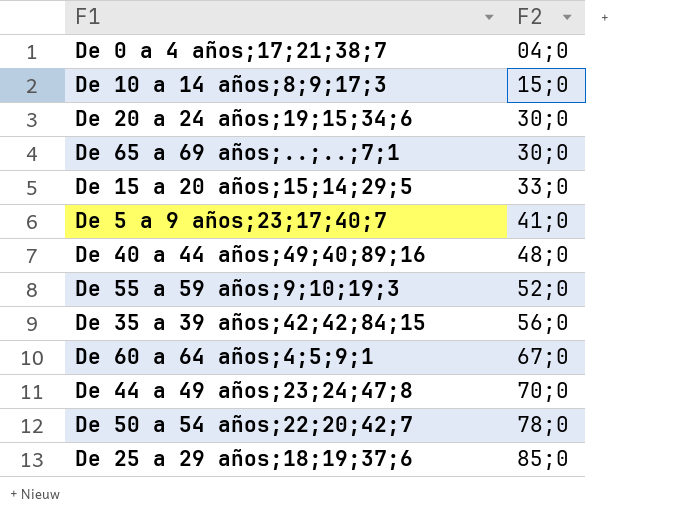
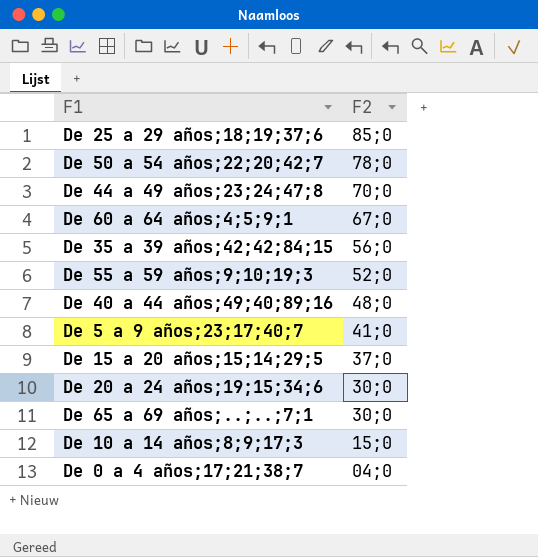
row order: F2 ascending -> F2 descending
De 15 a 20 años;15;14;29;5 | F2: 33;0 -> 37;0

